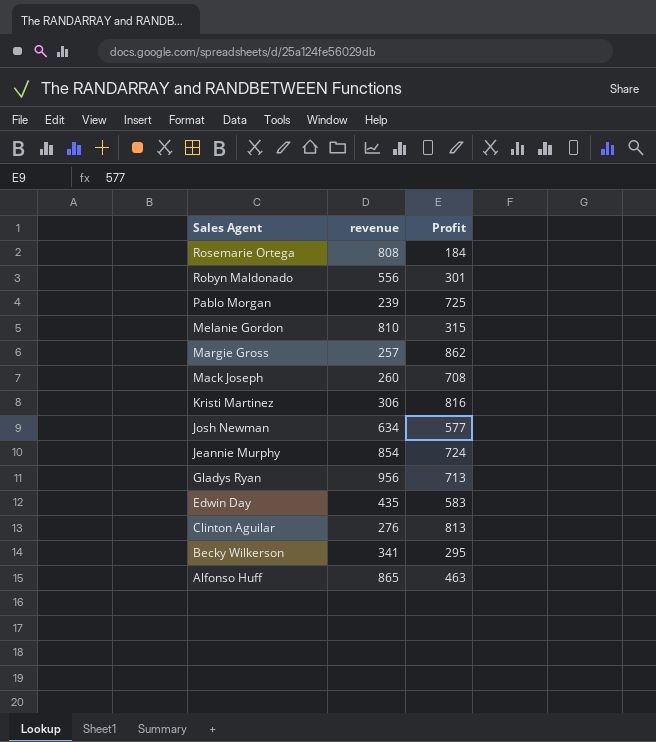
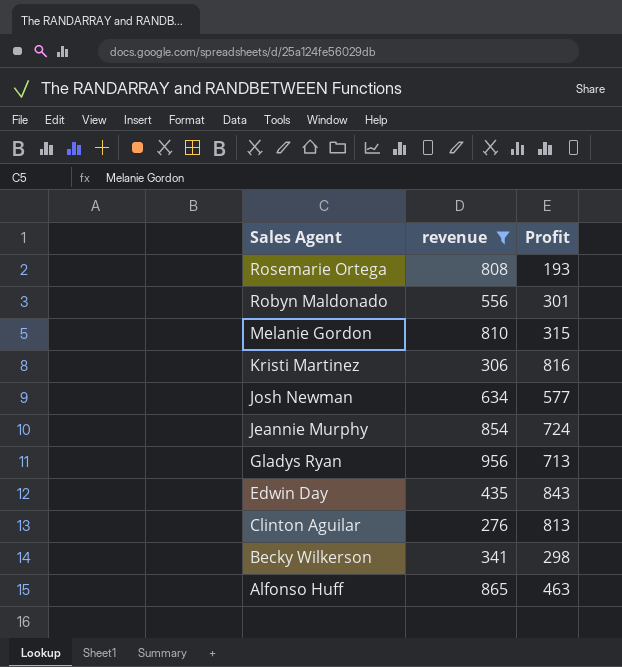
filter: none -> revenue >= 276
Rosemarie Ortega | Profit: 184 -> 193
Edwin Day | Profit: 583 -> 843
Becky Wilkerson | Profit: 295 -> 298

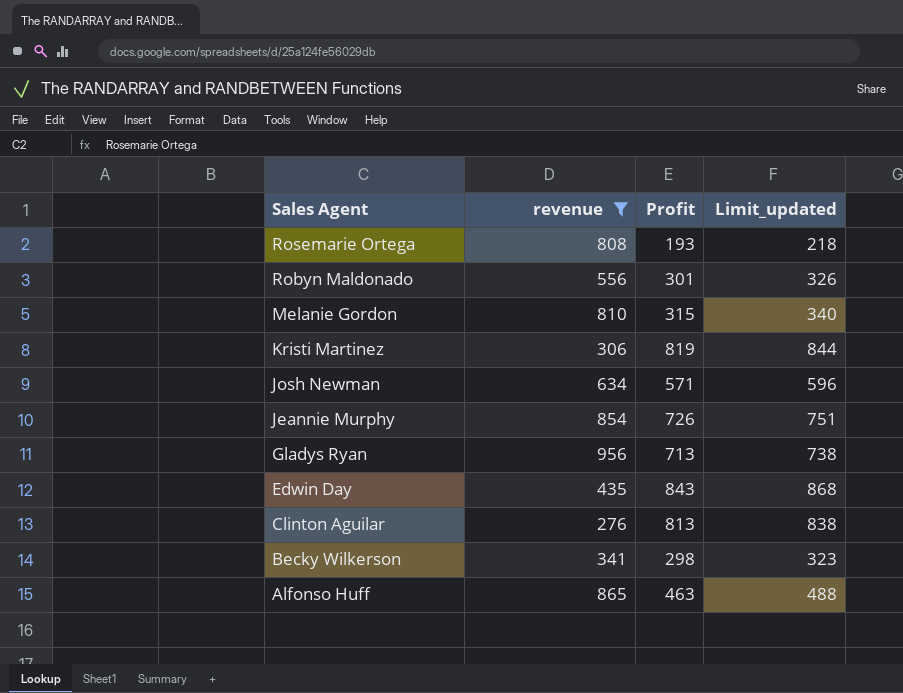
column Limit_updated | formula: none -> [Profit] + 25
Kristi Martinez | Profit: 816 -> 819
Josh Newman | Profit: 577 -> 571
Jeannie Murphy | Profit: 724 -> 726

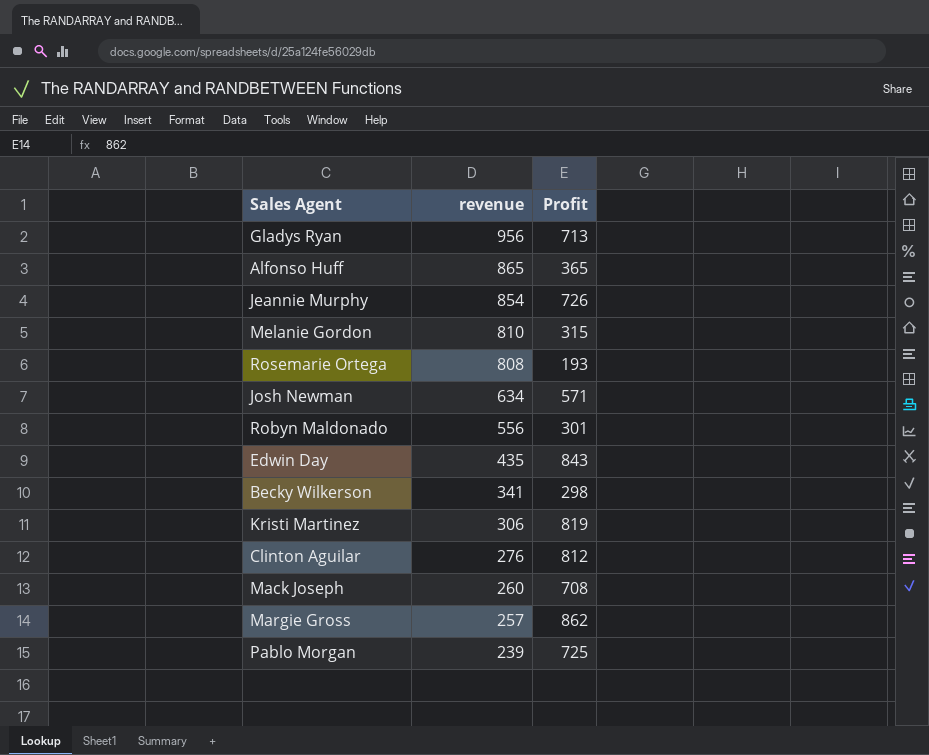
filter: revenue >= 276 -> none
row order: Sales Agent descending -> revenue descending
column Limit_updated | formula: [Profit] + 25 -> none
Alfonso Huff | Profit: 463 -> 365
Clinton Aguilar | Profit: 813 -> 812

